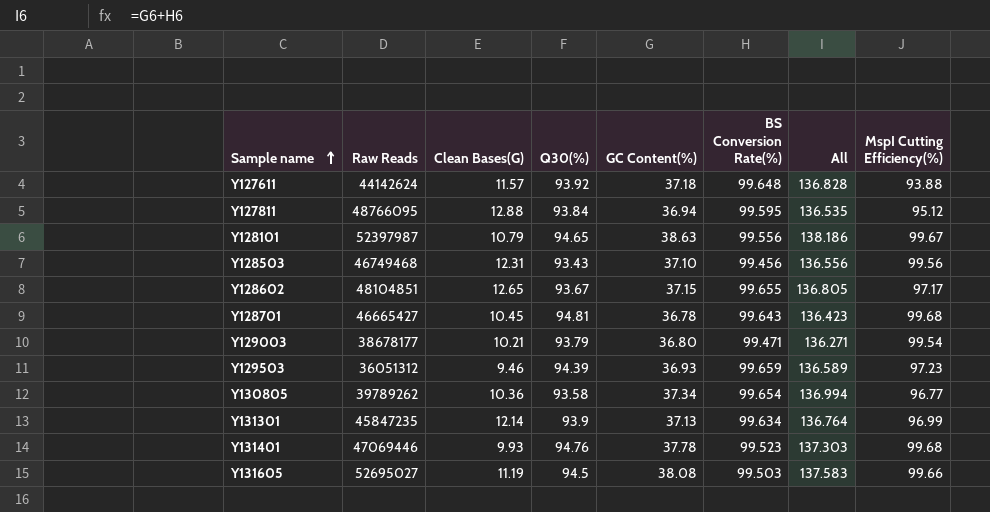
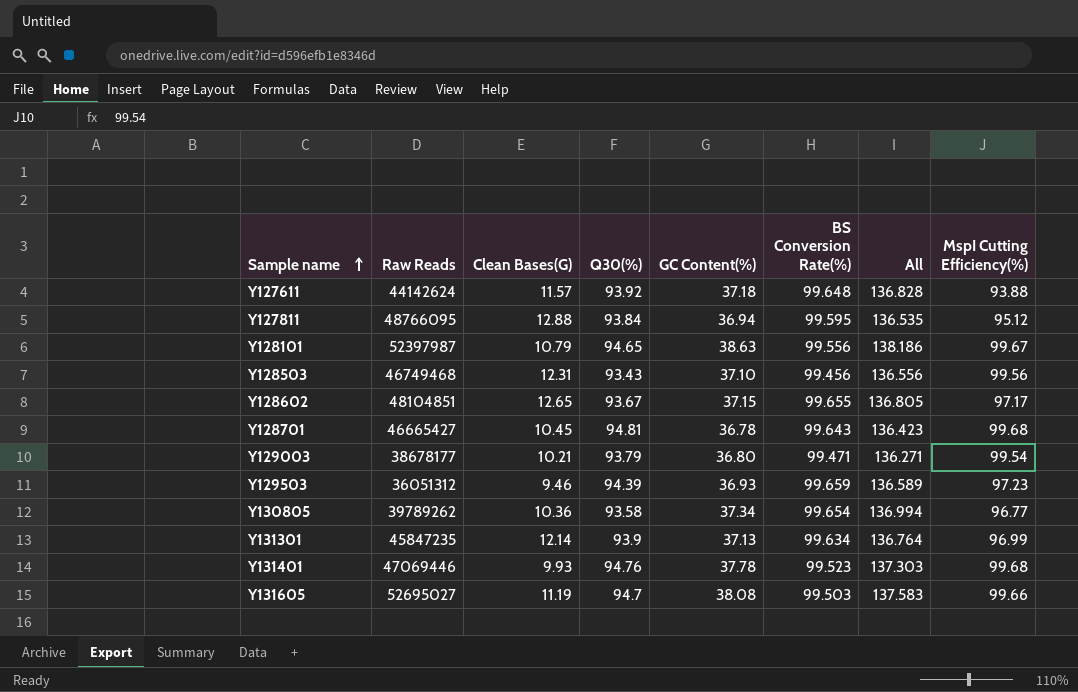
Y131605 | Q30(%): 94.5 -> 94.7

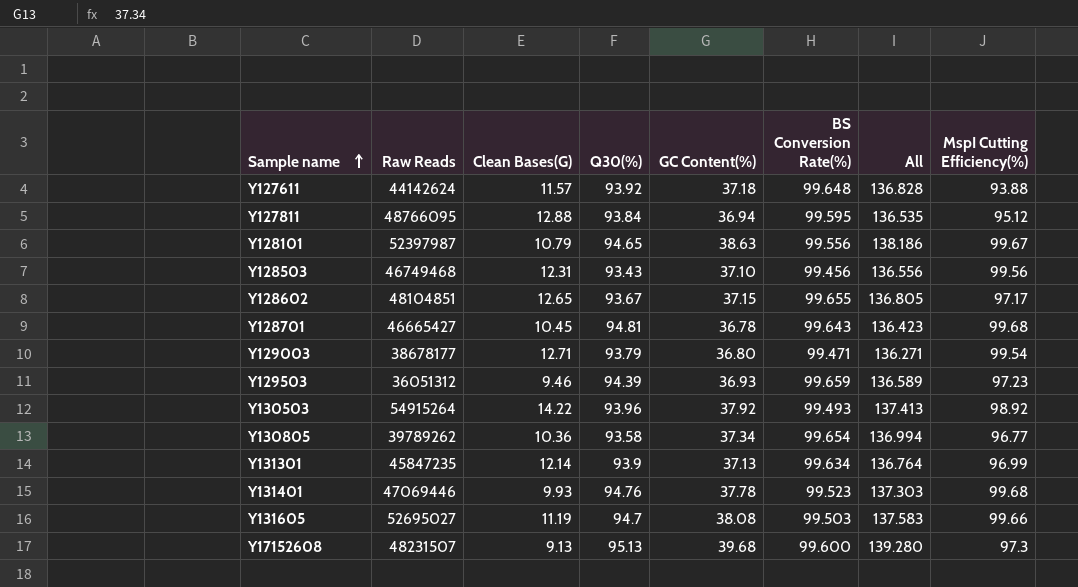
Y129003 | Clean Bases(G): 10.21 -> 12.71
row Y130503: none -> 54915264 | 14.22 | 93.96 | 37.92 | 99.493 | 137.413 | 98.92
row Y17152608: none -> 48231507 | 9.13 | 95.13 | 39.68 | 99.600 | 139.280 | 97.3

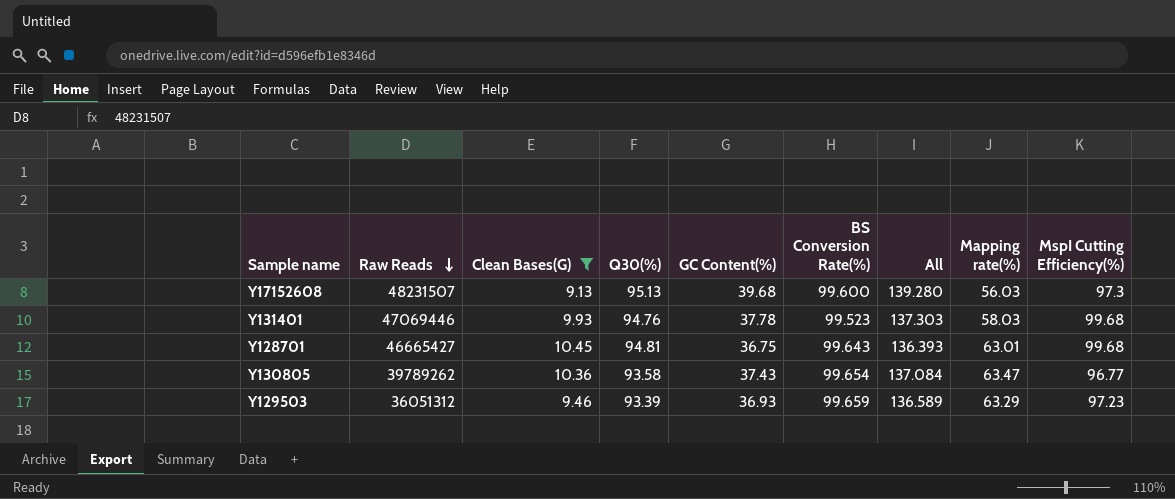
filter: none -> Clean Bases(G) <= 10.45
row order: Sample name ascending -> Raw Reads descending
column Mapping rate(%) | position: none -> 8
Y128701 | GC Content(%): 36.78 -> 36.75
Y128701 | All: 136.423 -> 136.393
Y130805 | GC Content(%): 37.34 -> 37.43
Y130805 | All: 136.994 -> 137.084
Y129503 | Q30(%): 94.39 -> 93.39

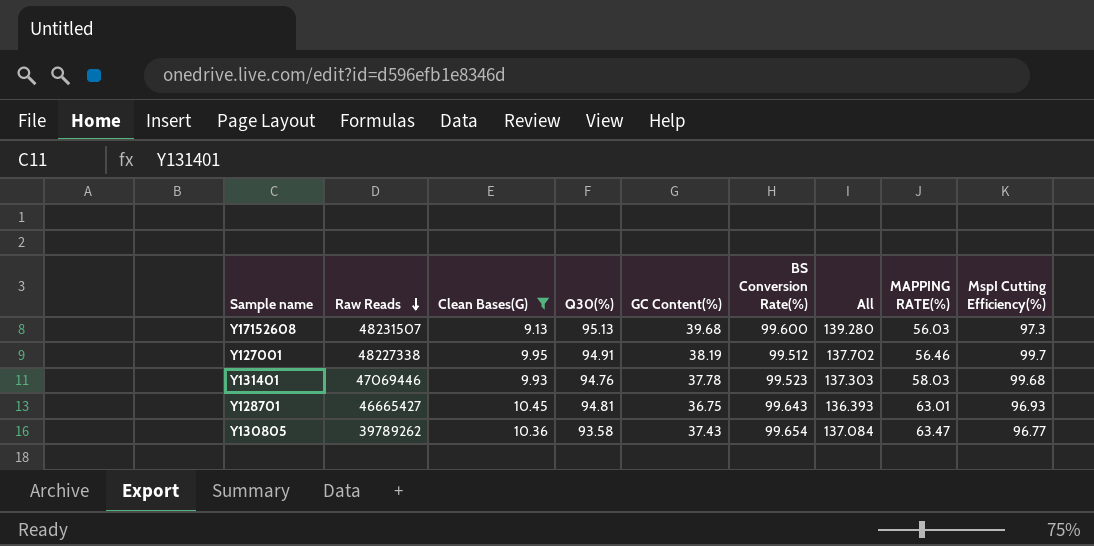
column name: Mapping rate(%) -> MAPPING RATE(%)
row Y129503: 36051312 | 9.46 | 93.39 | 36.93 | 99.659 | 136.589 | 63.29 | 97.23 -> none
row Y127001: none -> 48227338 | 9.95 | 94.91 | 38.19 | 99.512 | 137.702 | 56.46 | 99.7
Y128701 | MspI Cutting Efficiency(%): 99.68 -> 96.93

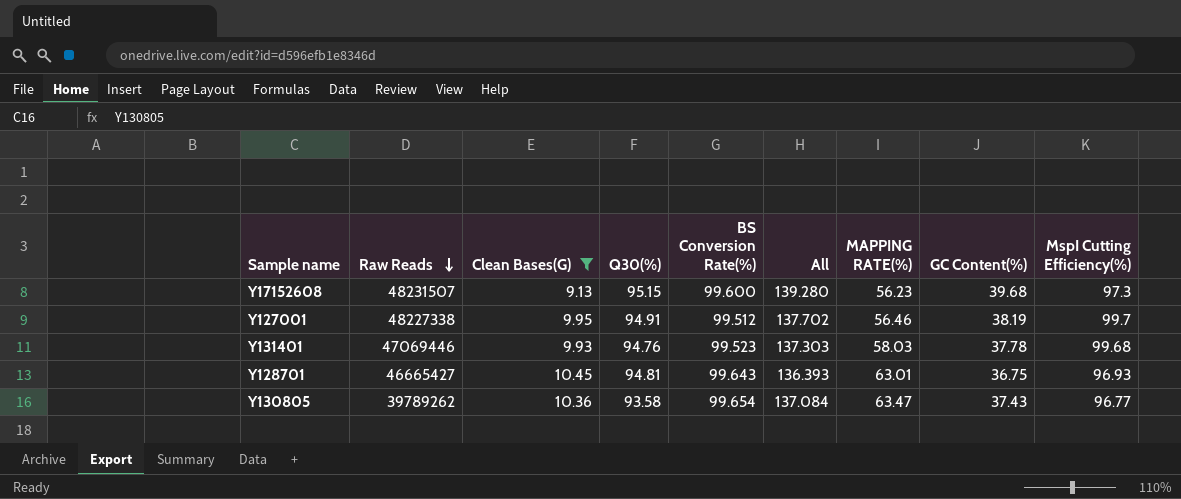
column GC Content(%) | position: 5 -> 8
Y17152608 | Q30(%): 95.13 -> 95.15
Y17152608 | MAPPING RATE(%): 56.03 -> 56.23

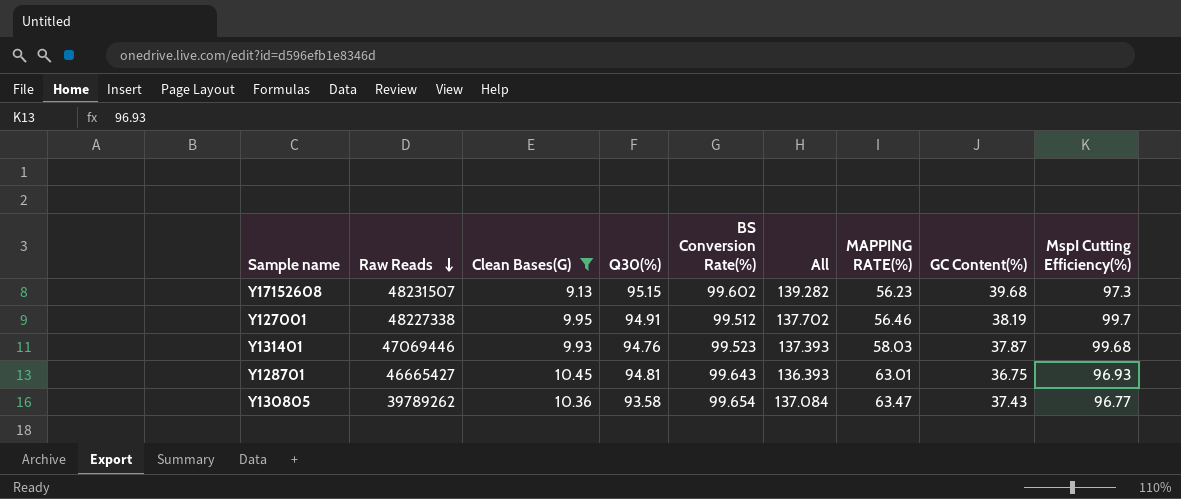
Y17152608 | BS Conversion Rate(%): 99.600 -> 99.602
Y17152608 | All: 139.280 -> 139.282
Y131401 | All: 137.303 -> 137.393
Y131401 | GC Content(%): 37.78 -> 37.87

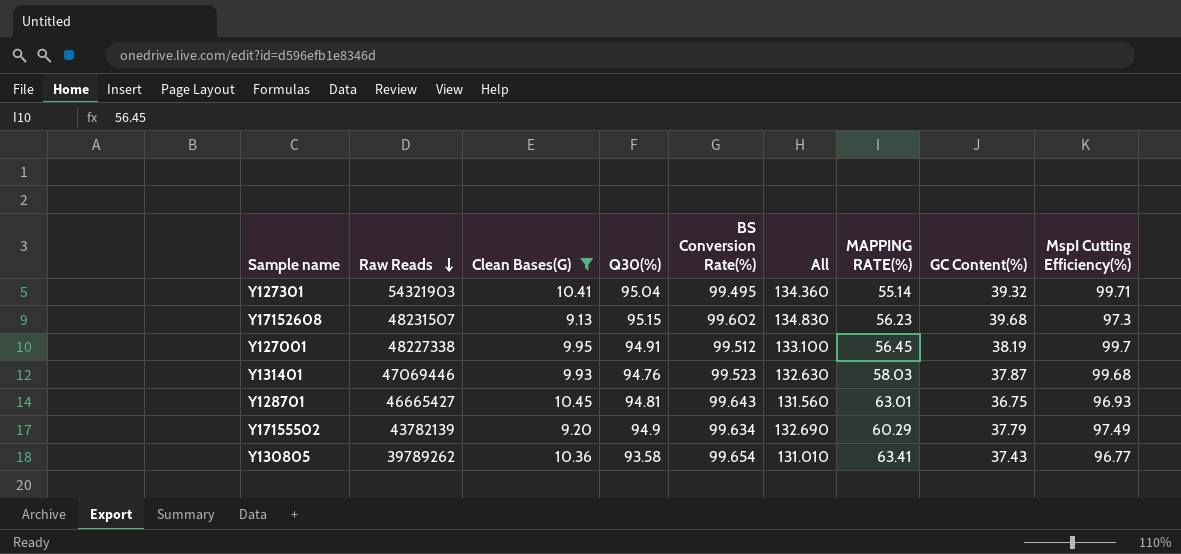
column All | formula: [BS Conversion Rate(%)] + [GC Content(%)] -> [Q30(%)] + [GC Content(%)]
row Y127301: none -> 54321903 | 10.41 | 95.04 | 99.495 | 134.360 | 55.14 | 39.32 | 99.71
Y127001 | MAPPING RATE(%): 56.46 -> 56.45
row Y17155502: none -> 43782139 | 9.20 | 94.9 | 99.634 | 132.690 | 60.29 | 37.79 | 97.49
Y130805 | MAPPING RATE(%): 63.47 -> 63.41

